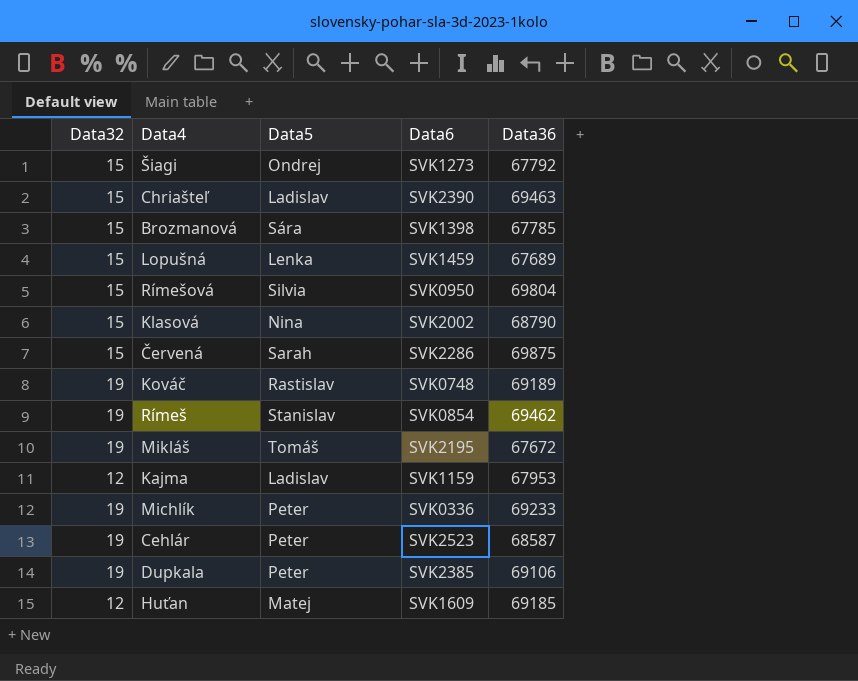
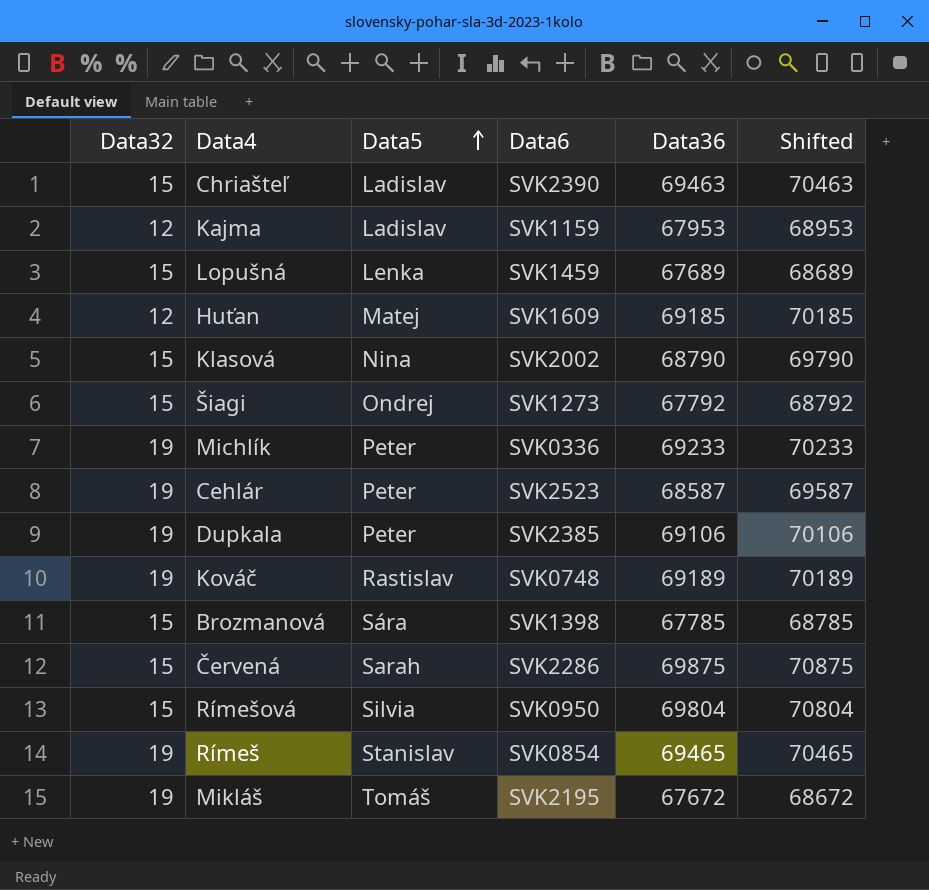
row order: none -> Data5 ascending
column Shifted | formula: none -> [Data36] + 1000
Rímeš | Data36: 69462 -> 69465

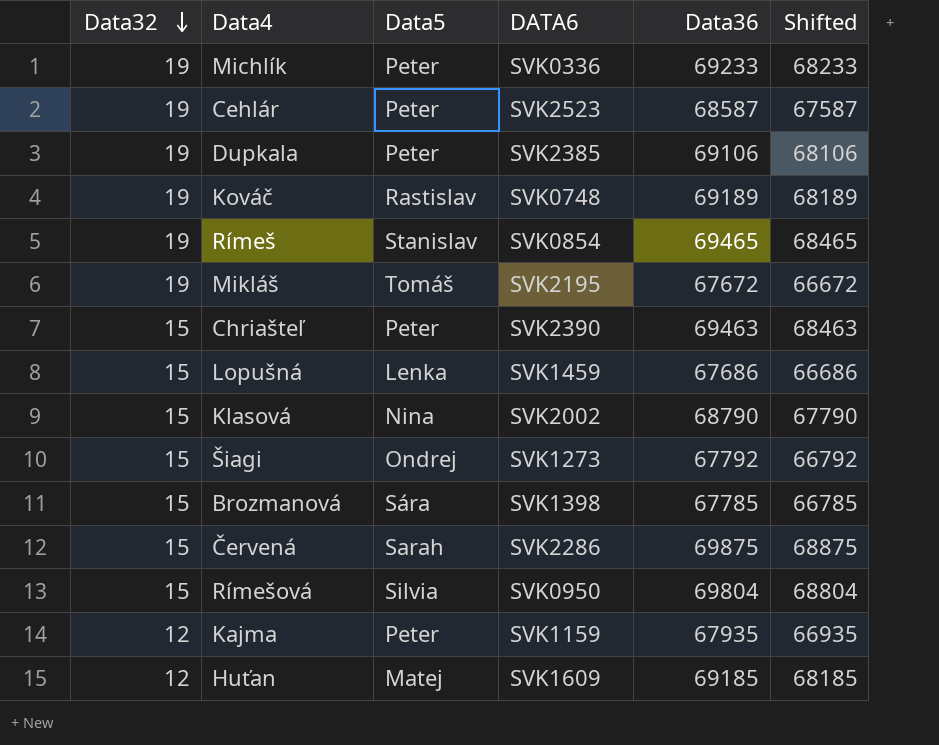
row order: Data5 ascending -> Data32 descending
column name: Data6 -> DATA6
column Shifted | formula: [Data36] + 1000 -> [Data36] - 1000
Chriašteľ | Data5: Ladislav -> Peter
Lopušná | Data36: 67689 -> 67686
Kajma | Data5: Ladislav -> Peter
Kajma | Data36: 67953 -> 67935

